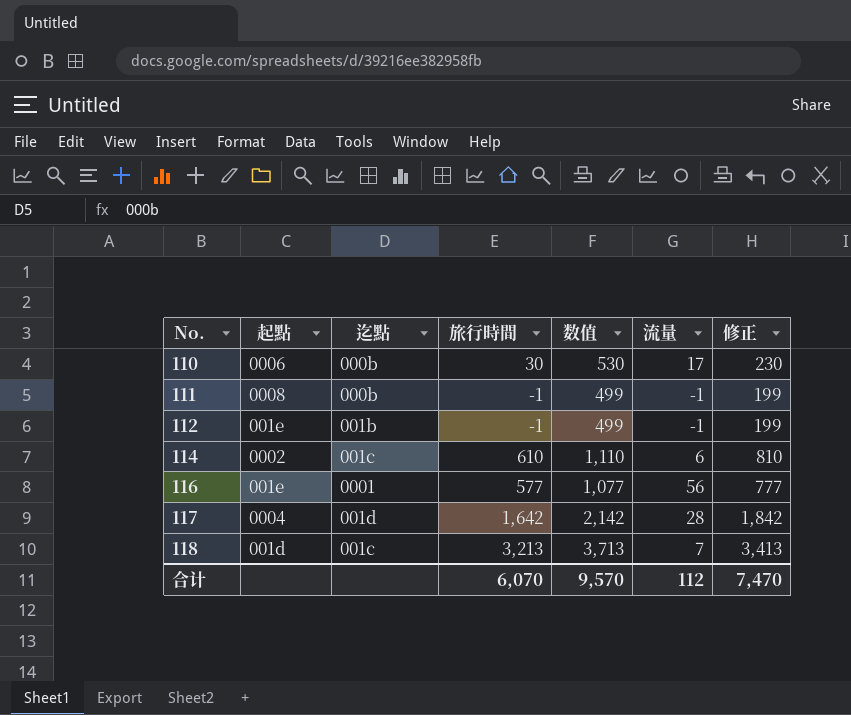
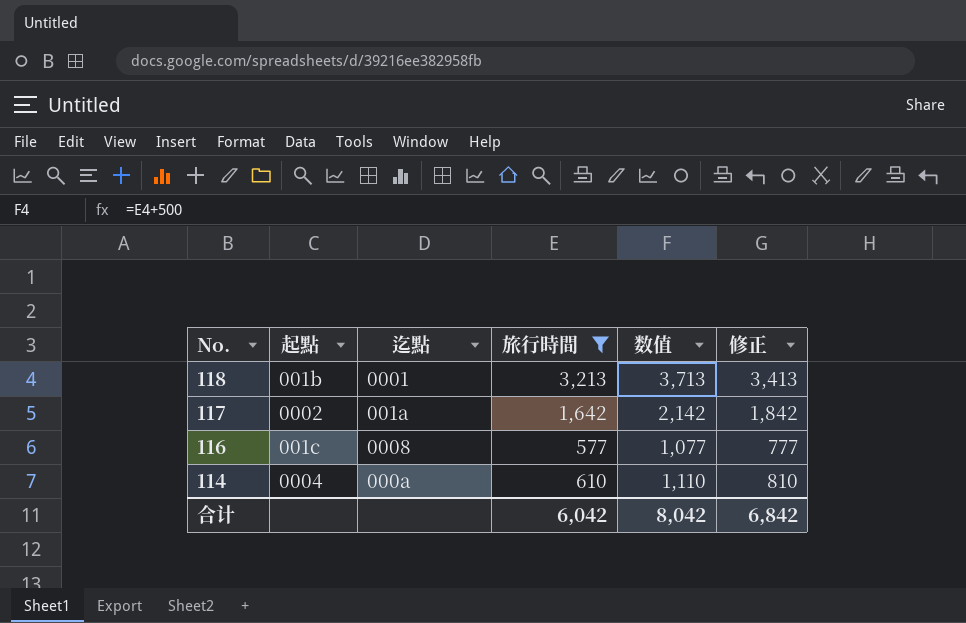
filter: none -> 旅行時間 >= 577
row order: No. ascending -> No. descending
column 流量 | position: 6 -> none
118 | 起點: 001d -> 001b
118 | 迄點: 001c -> 0001
117 | 起點: 0004 -> 0002
117 | 迄點: 001d -> 001a
116 | 起點: 001e -> 001c
116 | 迄點: 0001 -> 0008
114 | 起點: 0002 -> 0004
114 | 迄點: 001c -> 000a
合计 | 旅行時間: 6,070 -> 6,042
合计 | 数值: 9,570 -> 8,042
合计 | 修正: 7,470 -> 6,842

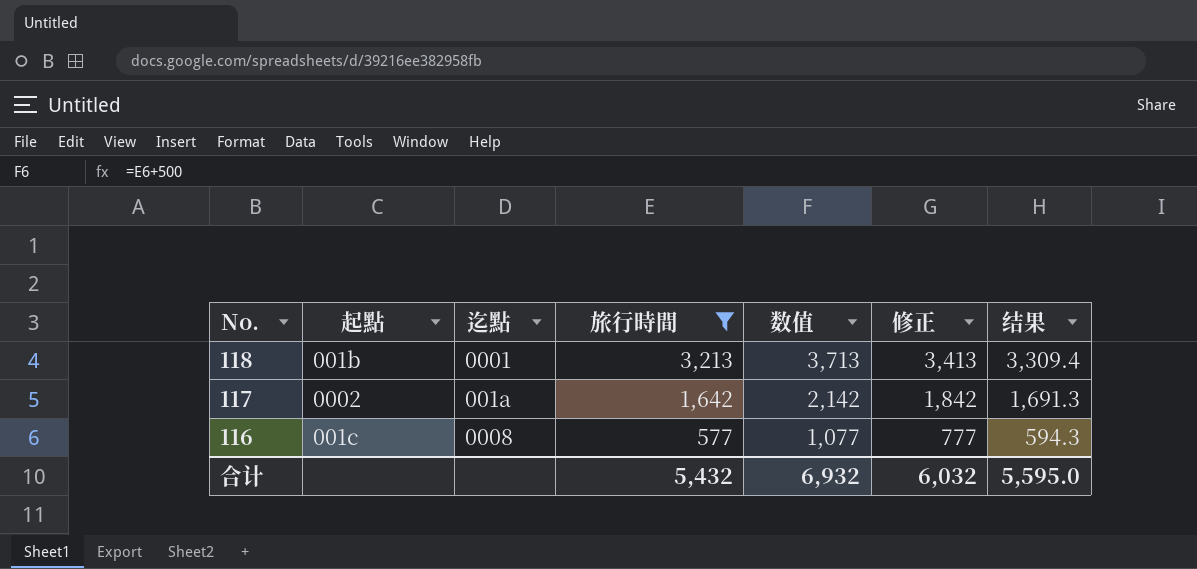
column 结果 | formula: none -> [旅行時間] * 1.03
row 114: 0004 | 000a | 610 | 1,110 | 810 -> none
合计 | 旅行時間: 6,042 -> 5,432
合计 | 数值: 8,042 -> 6,932
合计 | 修正: 6,842 -> 6,032

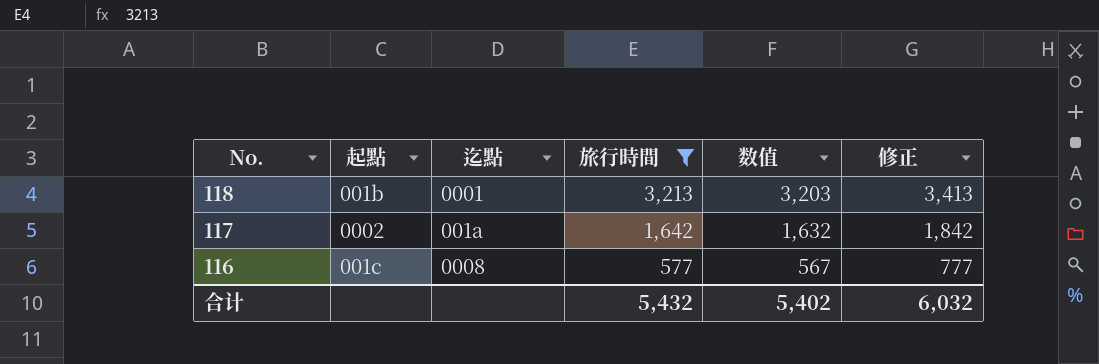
column 结果 | formula: [旅行時間] * 1.03 -> none
column 数值 | formula: [旅行時間] + 500 -> [旅行時間] - 10
合计 | 数值: 6,932 -> 5,402

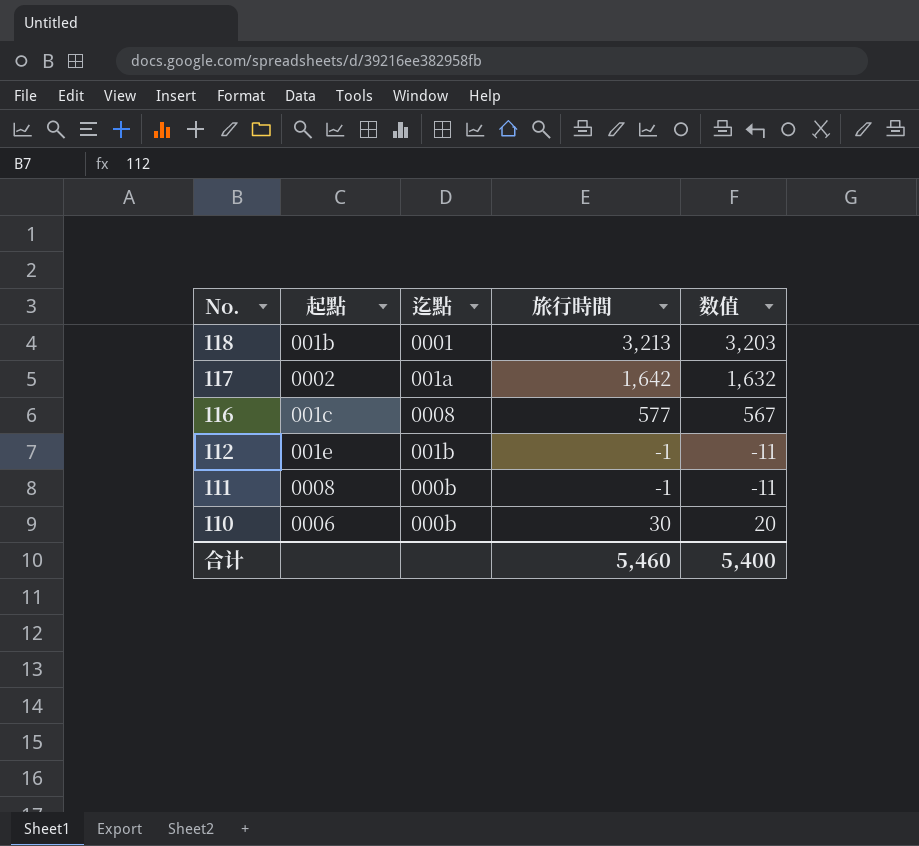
filter: 旅行時間 >= 577 -> none
column 修正 | formula: [旅行時間] + 200 -> none
合计 | 旅行時間: 5,432 -> 5,460
合计 | 数值: 5,402 -> 5,400

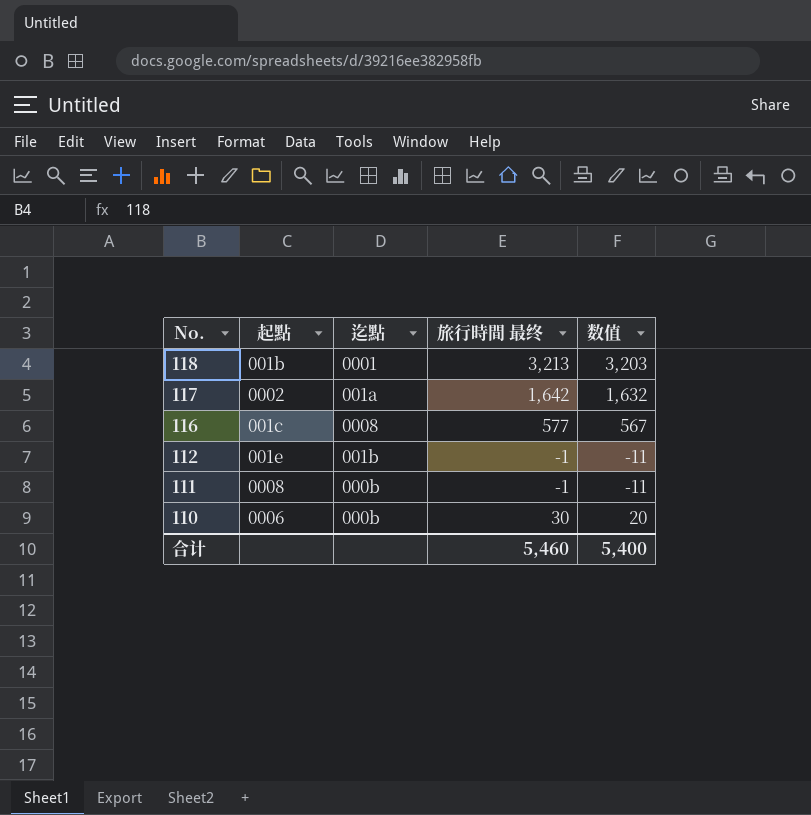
column name: 旅行時間 -> 旅行時間 最终

